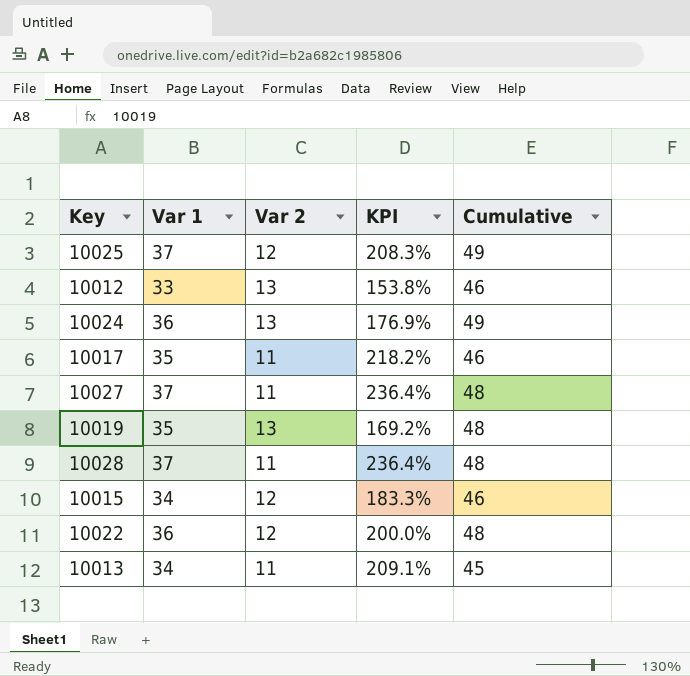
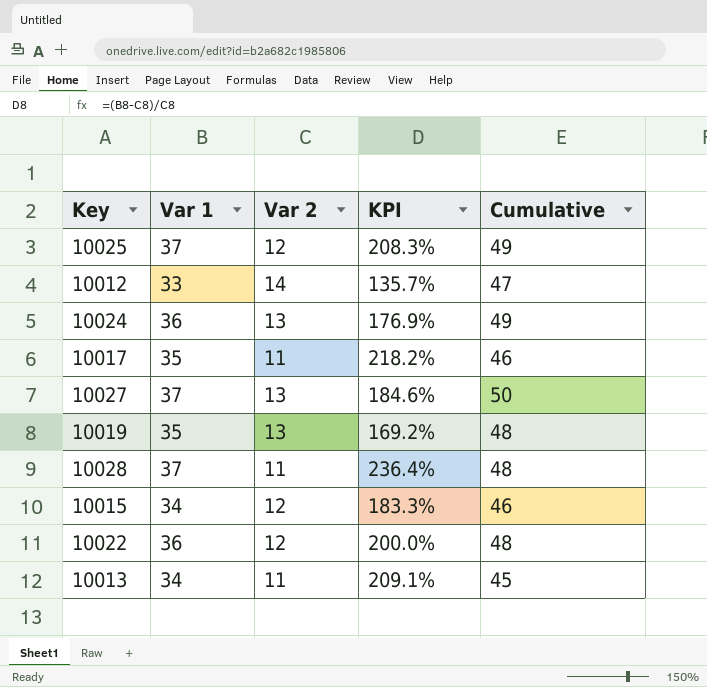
10012 | Var 2: 13 -> 14
10012 | KPI: 153.8% -> 135.7%
10012 | Cumulative: 46 -> 47
10027 | Var 2: 11 -> 13
10027 | KPI: 236.4% -> 184.6%
10027 | Cumulative: 48 -> 50

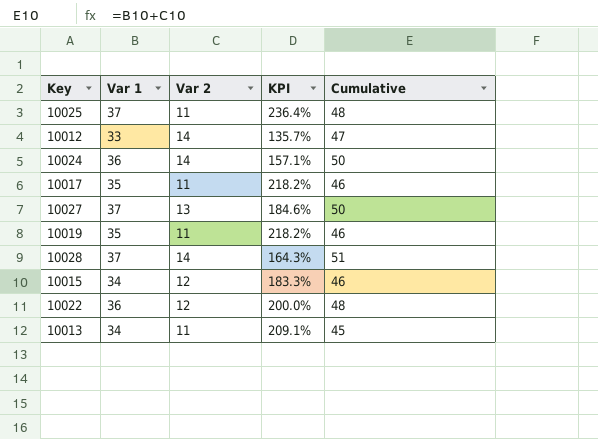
10025 | Var 2: 12 -> 11
10025 | KPI: 208.3% -> 236.4%
10025 | Cumulative: 49 -> 48
10024 | Var 2: 13 -> 14
10024 | KPI: 176.9% -> 157.1%
10024 | Cumulative: 49 -> 50
10019 | Var 2: 13 -> 11
10019 | KPI: 169.2% -> 218.2%
10019 | Cumulative: 48 -> 46
10028 | Var 2: 11 -> 14
10028 | KPI: 236.4% -> 164.3%
10028 | Cumulative: 48 -> 51

